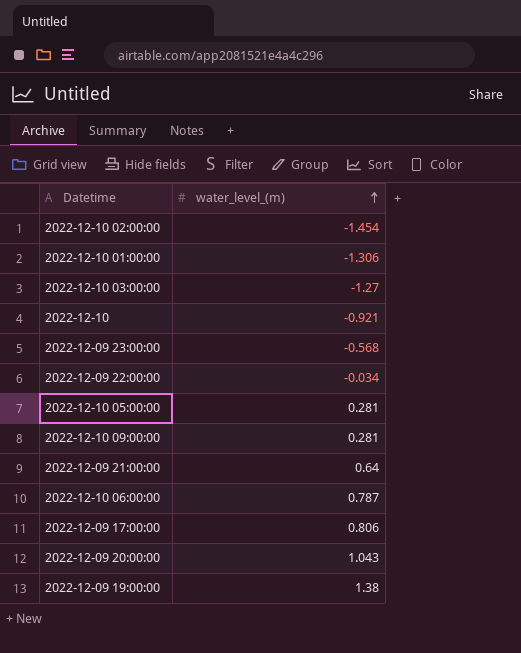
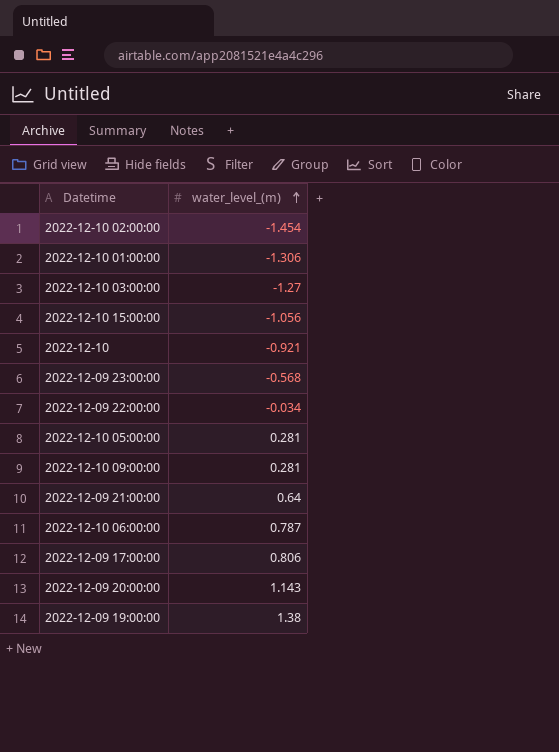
row 2022-12-10 15:00:00: none -> -1.056
2022-12-09 20:00:00 | water_level_(m): 1.043 -> 1.143

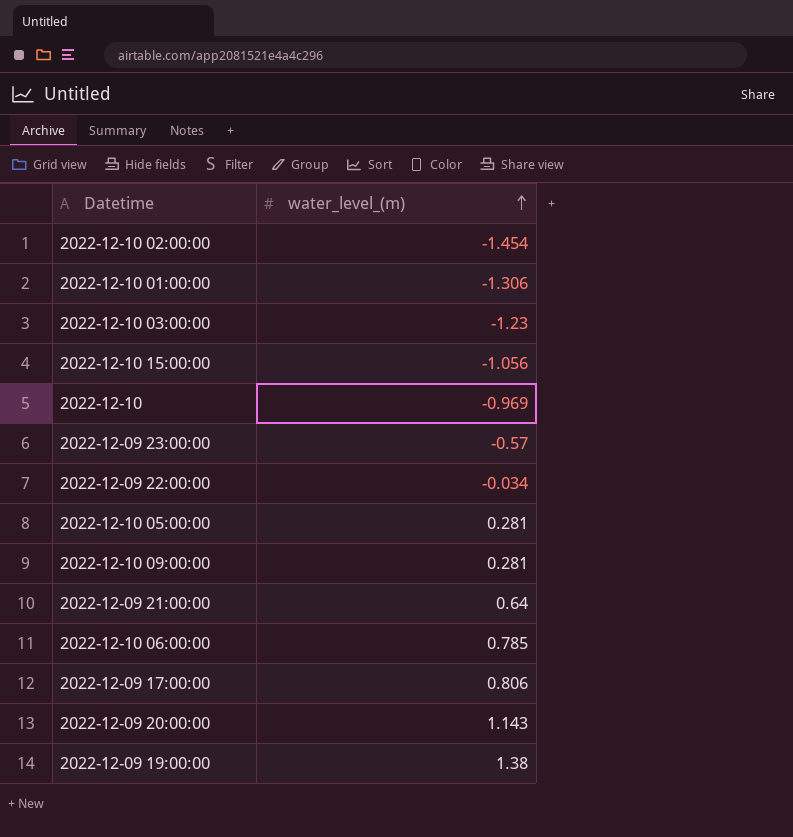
2022-12-10 03:00:00 | water_level_(m): -1.27 -> -1.23
2022-12-10 | water_level_(m): -0.921 -> -0.969
2022-12-09 23:00:00 | water_level_(m): -0.568 -> -0.57
2022-12-10 06:00:00 | water_level_(m): 0.787 -> 0.785

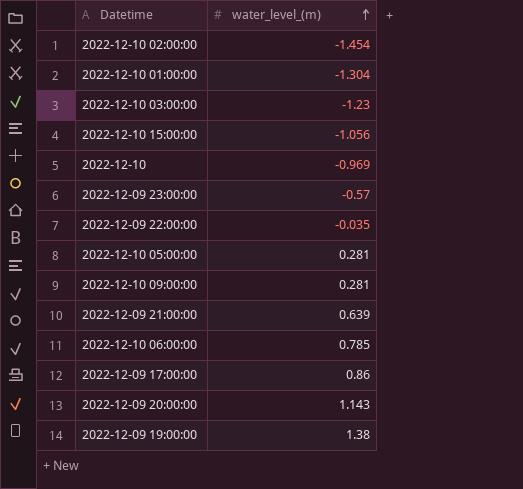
2022-12-10 01:00:00 | water_level_(m): -1.306 -> -1.304
2022-12-09 22:00:00 | water_level_(m): -0.034 -> -0.035
2022-12-09 21:00:00 | water_level_(m): 0.64 -> 0.639
2022-12-09 17:00:00 | water_level_(m): 0.806 -> 0.86

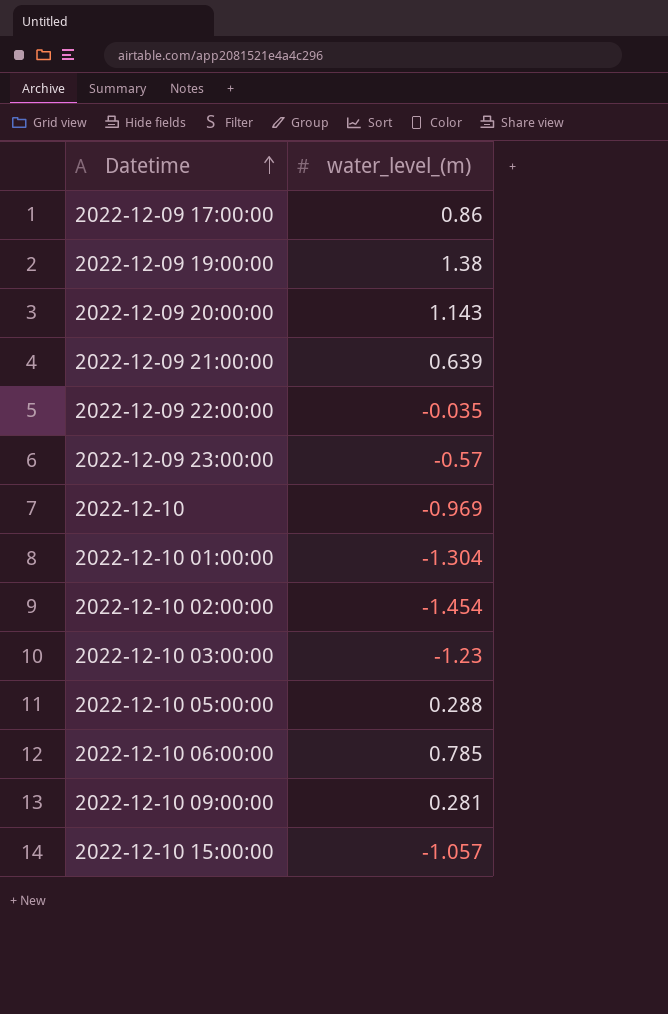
row order: water_level_(m) ascending -> Datetime ascending
2022-12-10 05:00:00 | water_level_(m): 0.281 -> 0.288
2022-12-10 15:00:00 | water_level_(m): -1.056 -> -1.057

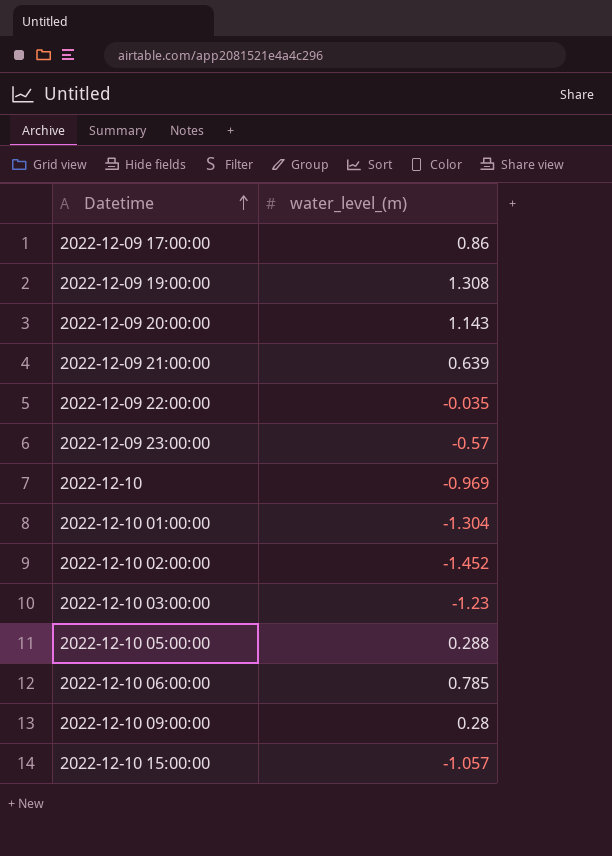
2022-12-09 19:00:00 | water_level_(m): 1.38 -> 1.308
2022-12-10 02:00:00 | water_level_(m): -1.454 -> -1.452
2022-12-10 09:00:00 | water_level_(m): 0.281 -> 0.28

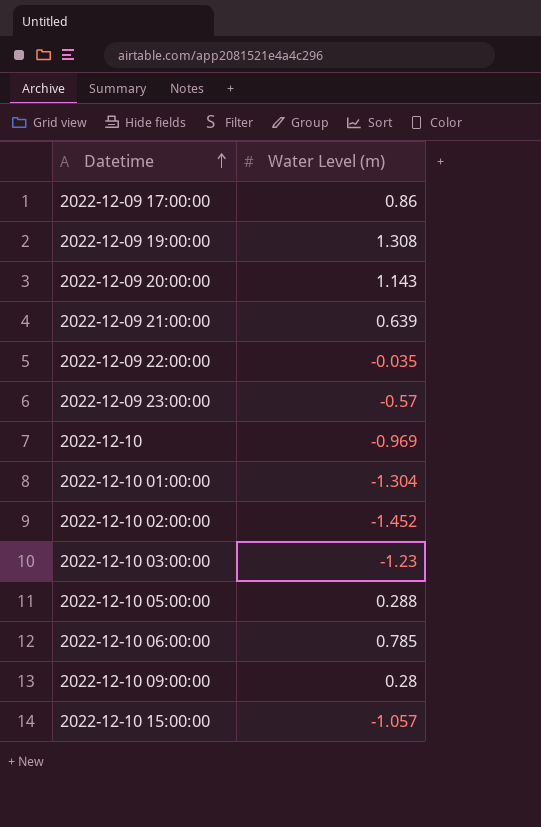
column name: water_level_(m) -> Water Level (m)

